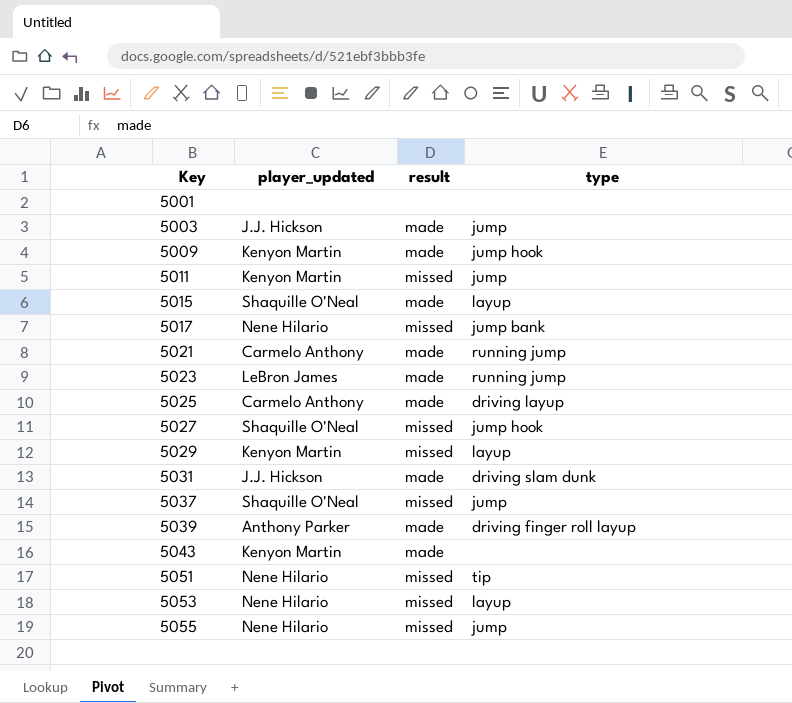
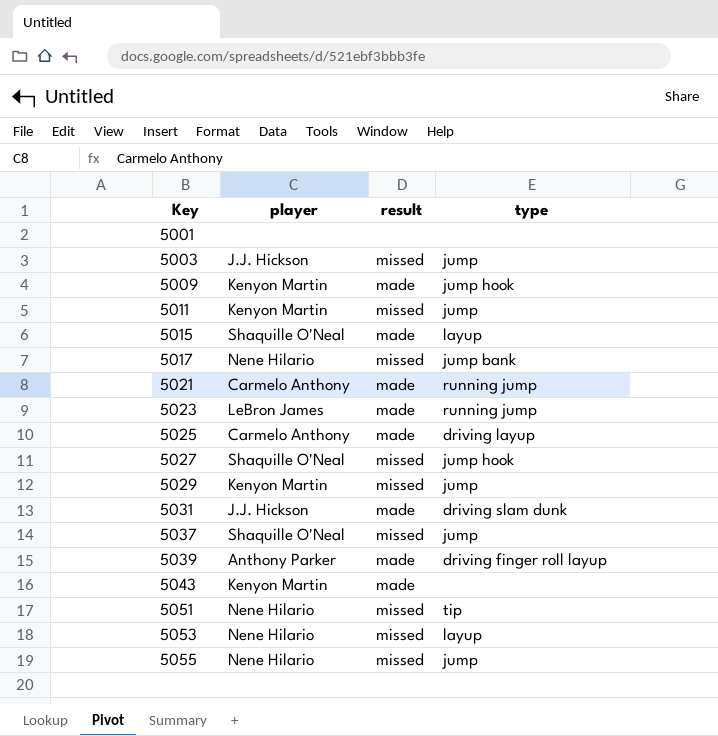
column name: player_updated -> player
5003 | result: made -> missed
5029 | type: layup -> jump

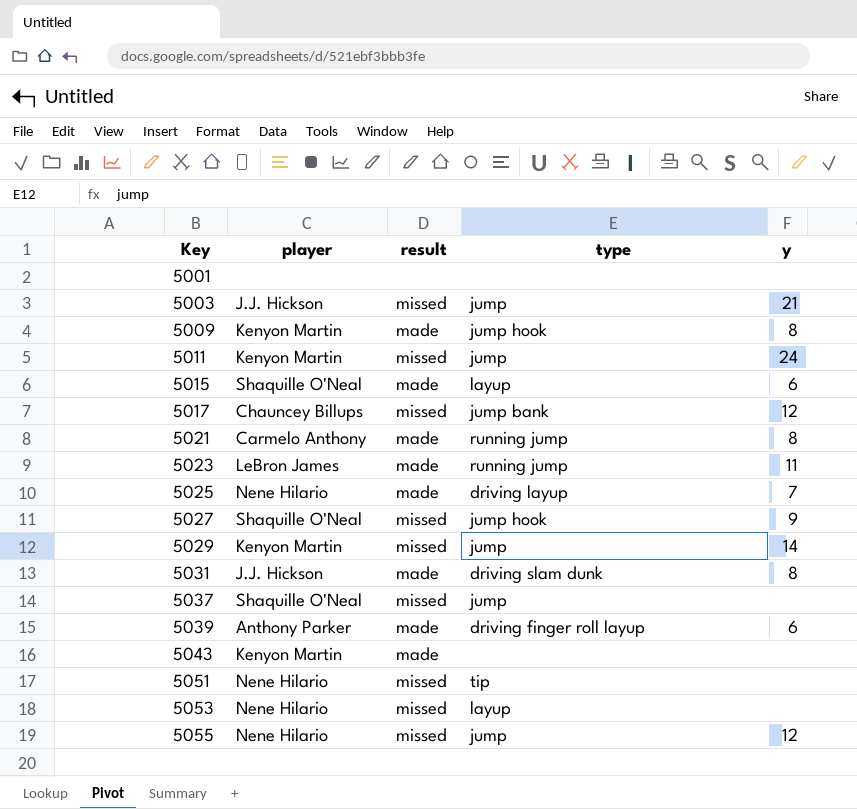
column y | position: none -> 5
5017 | player: Nene Hilario -> Chauncey Billups
5025 | player: Carmelo Anthony -> Nene Hilario

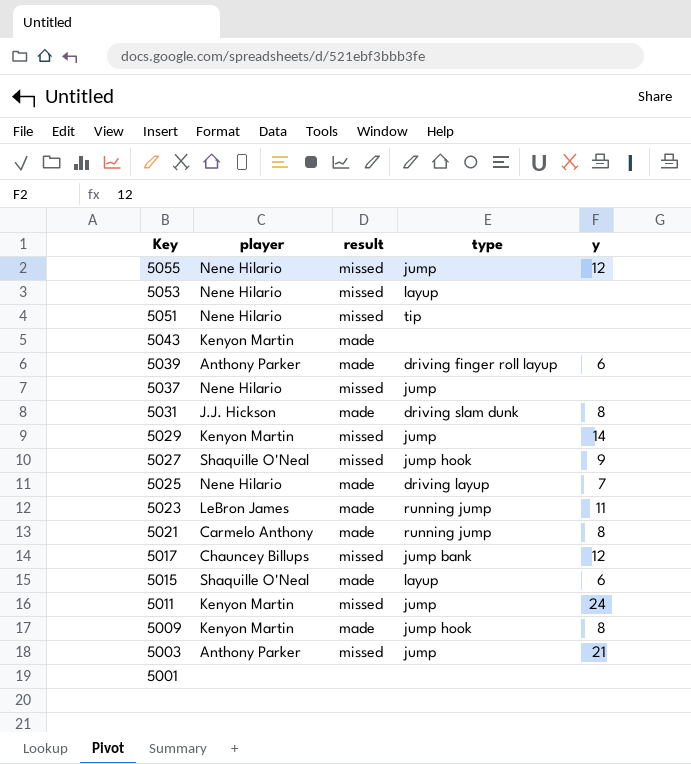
row order: Key ascending -> Key descending
5037 | player: Shaquille O'Neal -> Nene Hilario
5003 | player: J.J. Hickson -> Anthony Parker

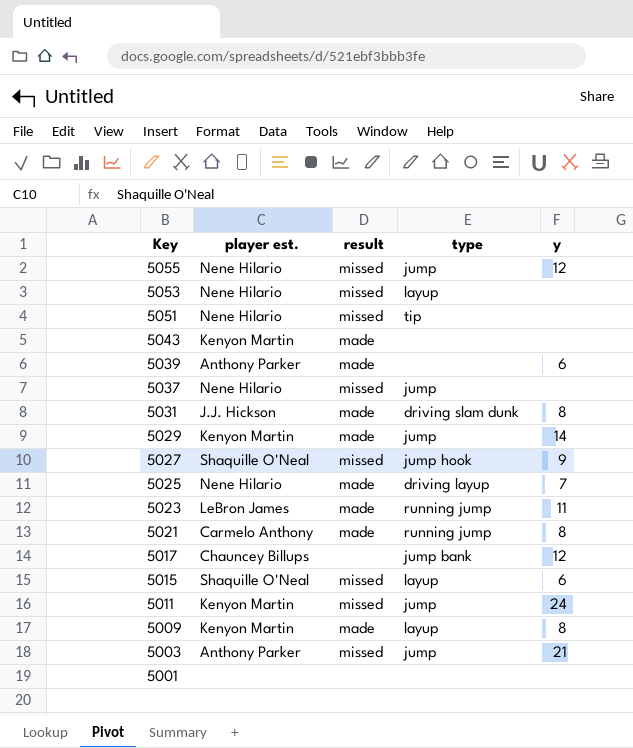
column name: player -> player est.
5039 | type: driving finger roll layup -> none
5029 | result: missed -> made
5017 | result: missed -> none
5015 | result: made -> missed
5009 | type: jump hook -> layup

